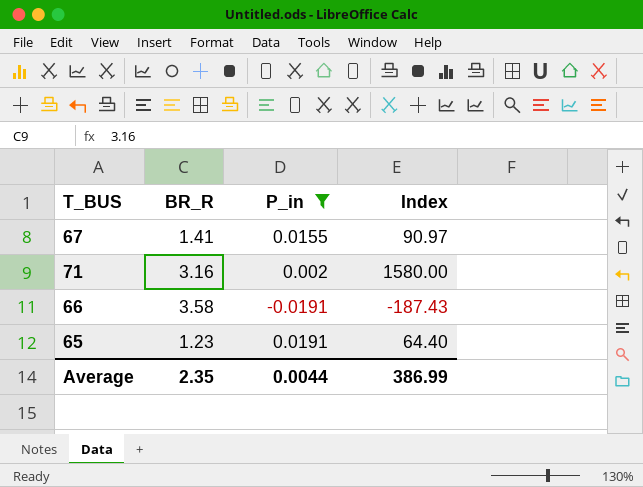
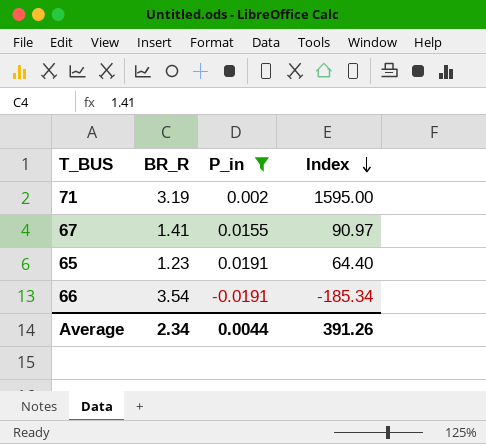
row order: none -> Index descending
71 | BR_R: 3.16 -> 3.19
71 | Index: 1580.00 -> 1595.00
66 | BR_R: 3.58 -> 3.54
66 | Index: -187.43 -> -185.34
Average | BR_R: 2.35 -> 2.34
Average | Index: 386.99 -> 391.26

